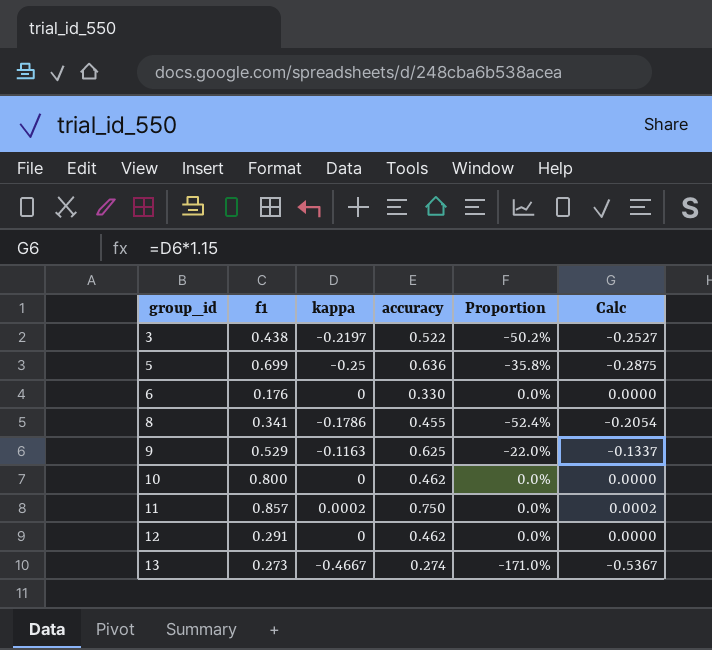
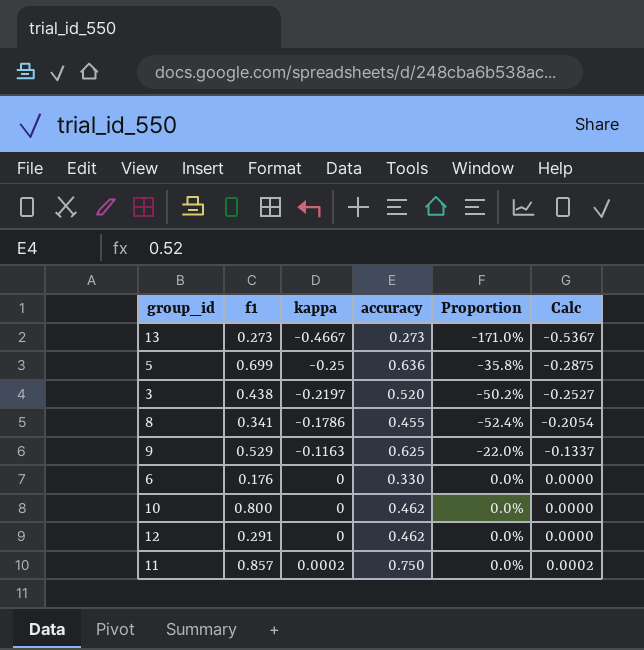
row order: group_id ascending -> kappa ascending
13 | accuracy: 0.274 -> 0.273
3 | accuracy: 0.522 -> 0.520

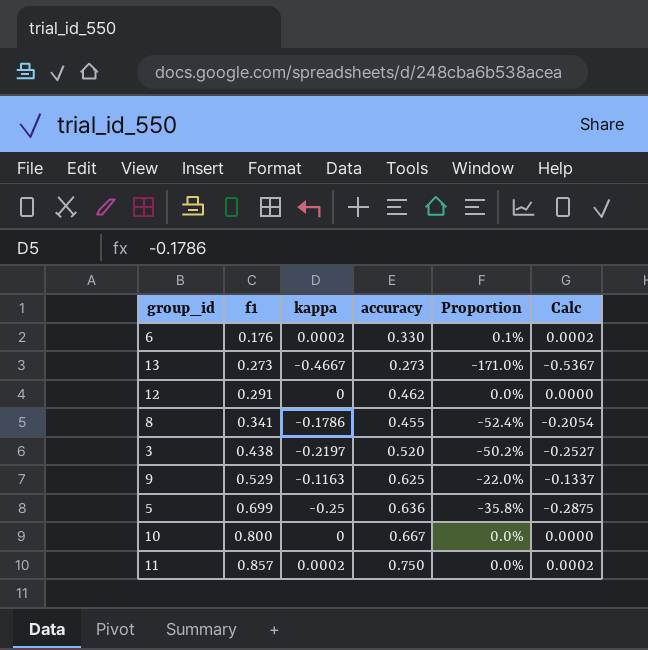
row order: kappa ascending -> f1 ascending
6 | kappa: 0 -> 0.0002
6 | Proportion: 0.0% -> 0.1%
6 | Calc: 0.0000 -> 0.0002
10 | accuracy: 0.462 -> 0.667

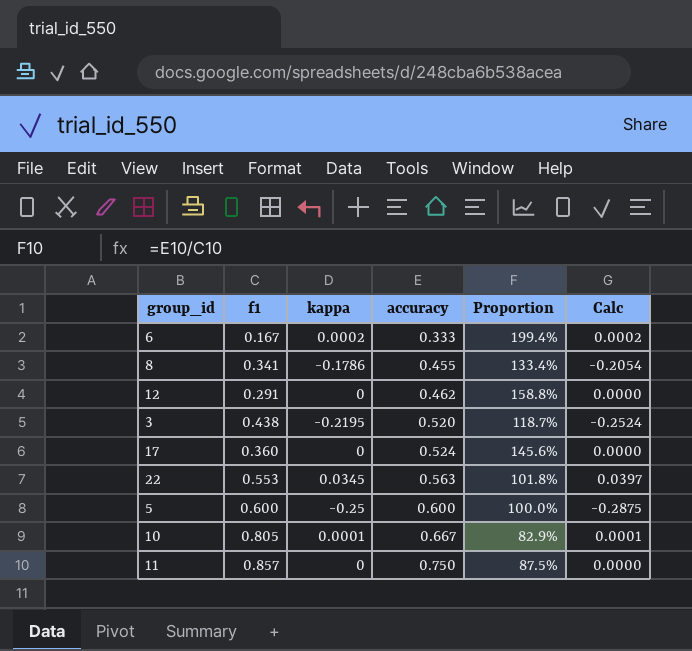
row order: f1 ascending -> accuracy ascending
column Proportion | formula: [kappa] / [f1] -> [accuracy] / [f1]
row 13: 0.273 | -0.4667 | 0.273 | -171.0% | -0.5367 -> none
row 9: 0.529 | -0.1163 | 0.625 | -22.0% | -0.1337 -> none
6 | f1: 0.176 -> 0.167
6 | accuracy: 0.330 -> 0.333
3 | kappa: -0.2197 -> -0.2195
3 | Calc: -0.2527 -> -0.2524
row 17: none -> 0.360 | 0 | 0.524 | 145.6% | 0.0000
row 22: none -> 0.553 | 0.0345 | 0.563 | 101.8% | 0.0397
5 | f1: 0.699 -> 0.600
5 | accuracy: 0.636 -> 0.600
10 | f1: 0.800 -> 0.805
10 | kappa: 0 -> 0.0001
10 | Calc: 0.0000 -> 0.0001
11 | kappa: 0.0002 -> 0
11 | Calc: 0.0002 -> 0.0000

